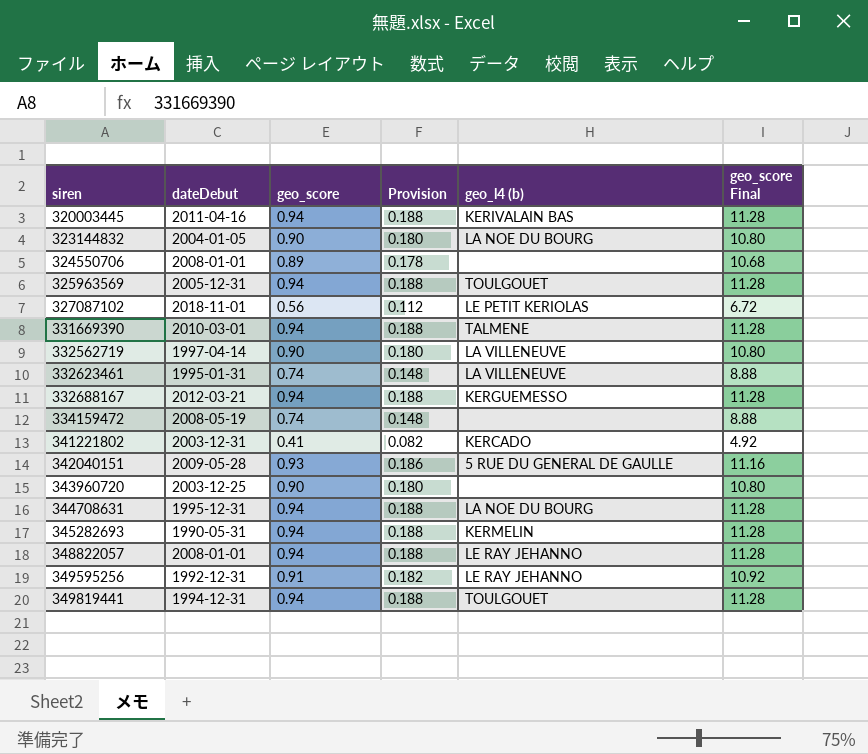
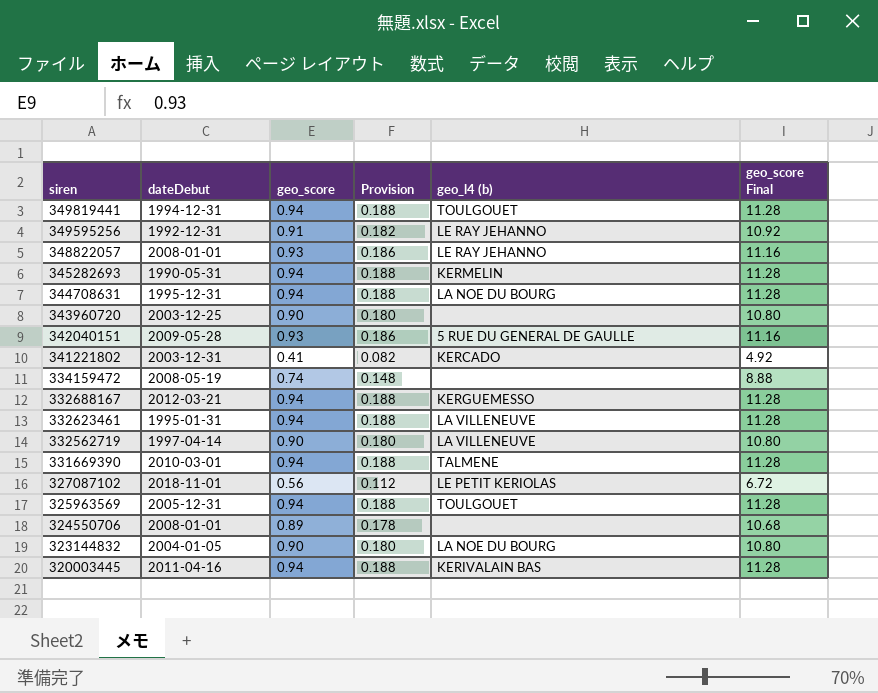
row order: siren ascending -> siren descending
348822057 | geo_score: 0.94 -> 0.93
348822057 | Provision: 0.188 -> 0.186
348822057 | geo_score Final: 11.28 -> 11.16
332623461 | geo_score: 0.74 -> 0.94
332623461 | Provision: 0.148 -> 0.188
332623461 | geo_score Final: 8.88 -> 11.28

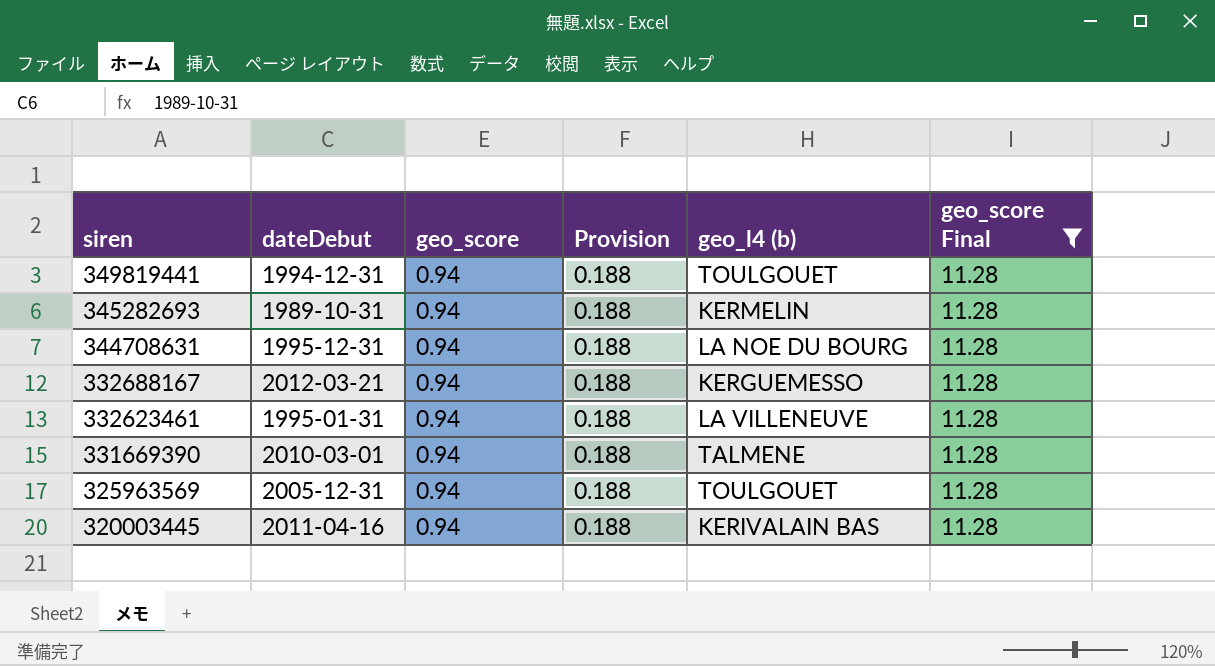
filter: none -> geo_score Final = 11.28
345282693 | dateDebut: 1990-05-31 -> 1989-10-31

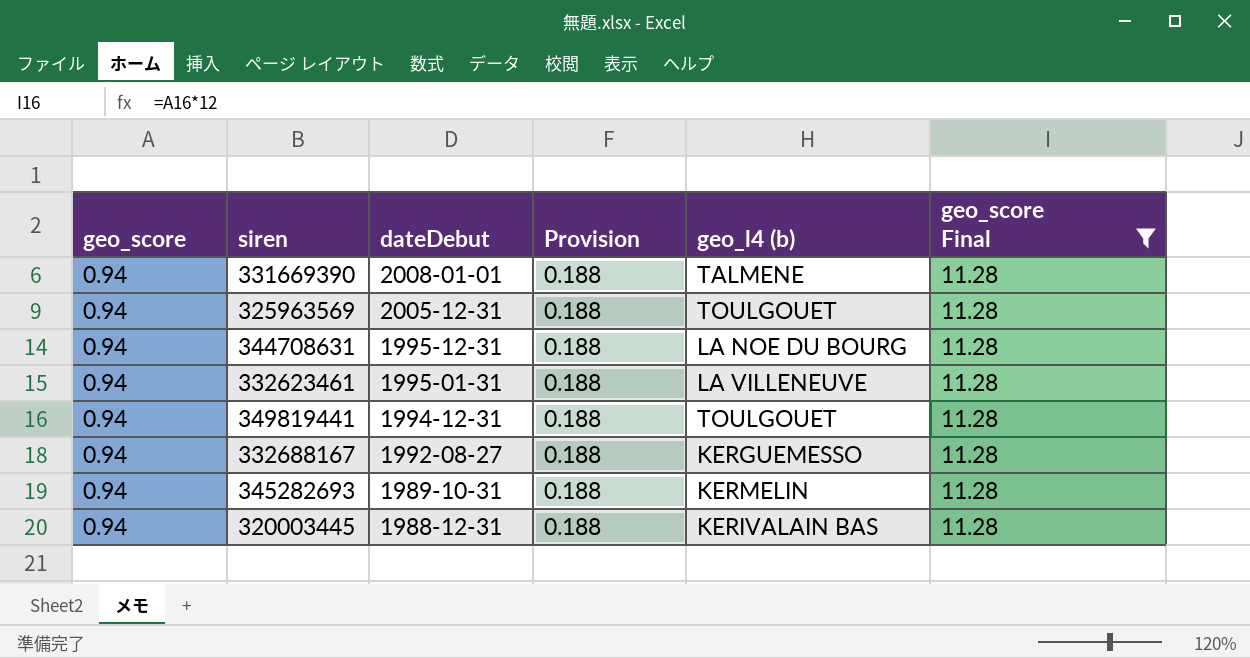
row order: siren descending -> dateDebut descending
column geo_score | position: 3 -> 1
331669390 | dateDebut: 2010-03-01 -> 2008-01-01
332688167 | dateDebut: 2012-03-21 -> 1992-08-27
320003445 | dateDebut: 2011-04-16 -> 1988-12-31

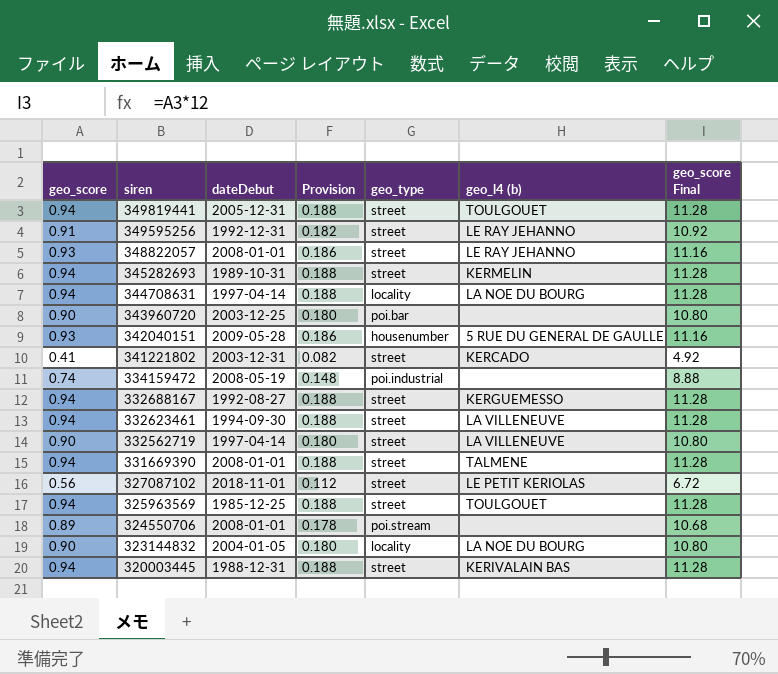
filter: geo_score Final = 11.28 -> none
row order: dateDebut descending -> siren descending
column geo_type | position: none -> 5
349819441 | dateDebut: 1994-12-31 -> 2005-12-31
344708631 | dateDebut: 1995-12-31 -> 1997-04-14
332623461 | dateDebut: 1995-01-31 -> 1994-09-30
325963569 | dateDebut: 2005-12-31 -> 1985-12-25

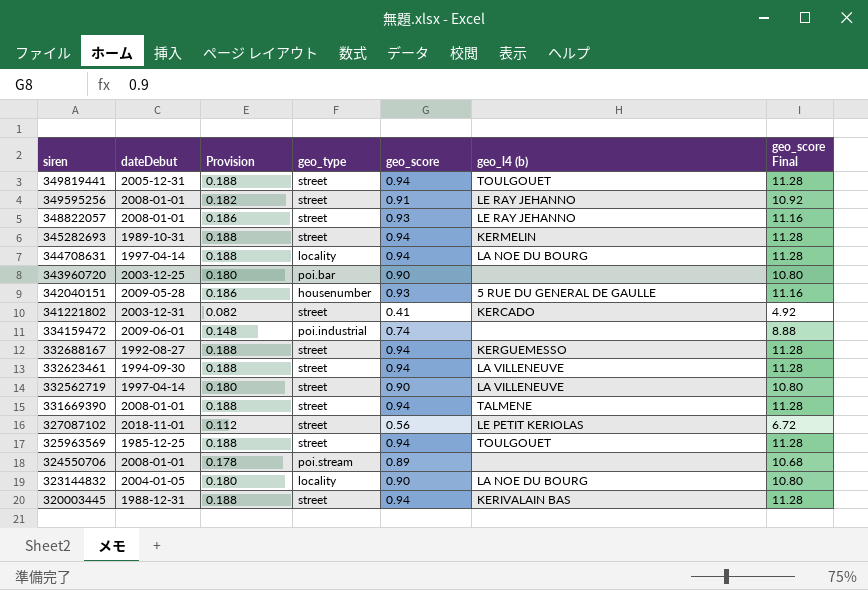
column geo_score | position: 1 -> 5
349595256 | dateDebut: 1992-12-31 -> 2008-01-01
334159472 | dateDebut: 2008-05-19 -> 2009-06-01

